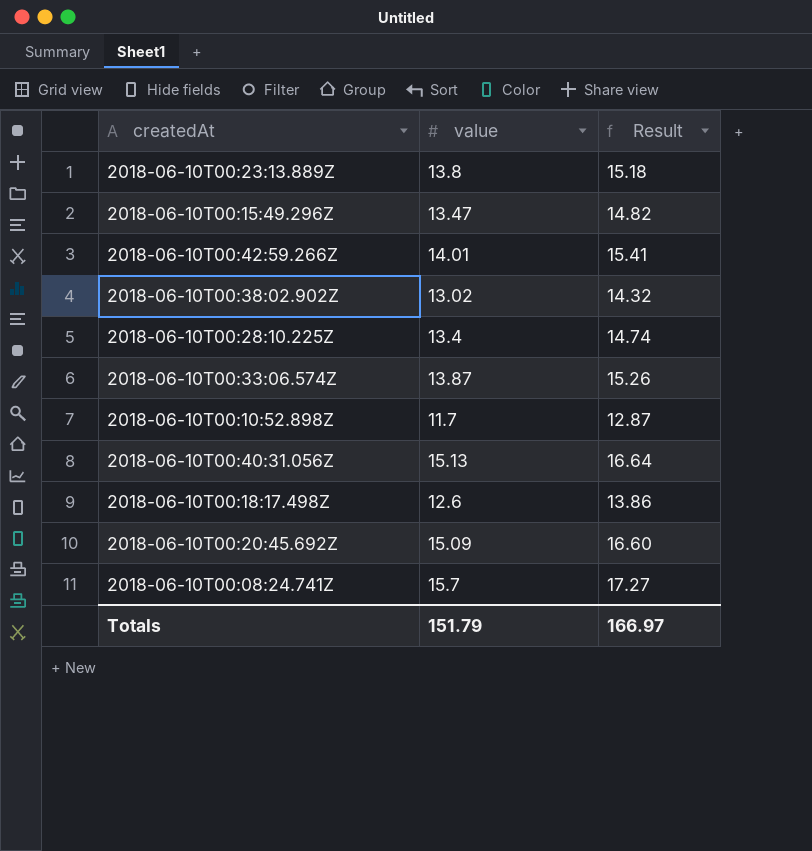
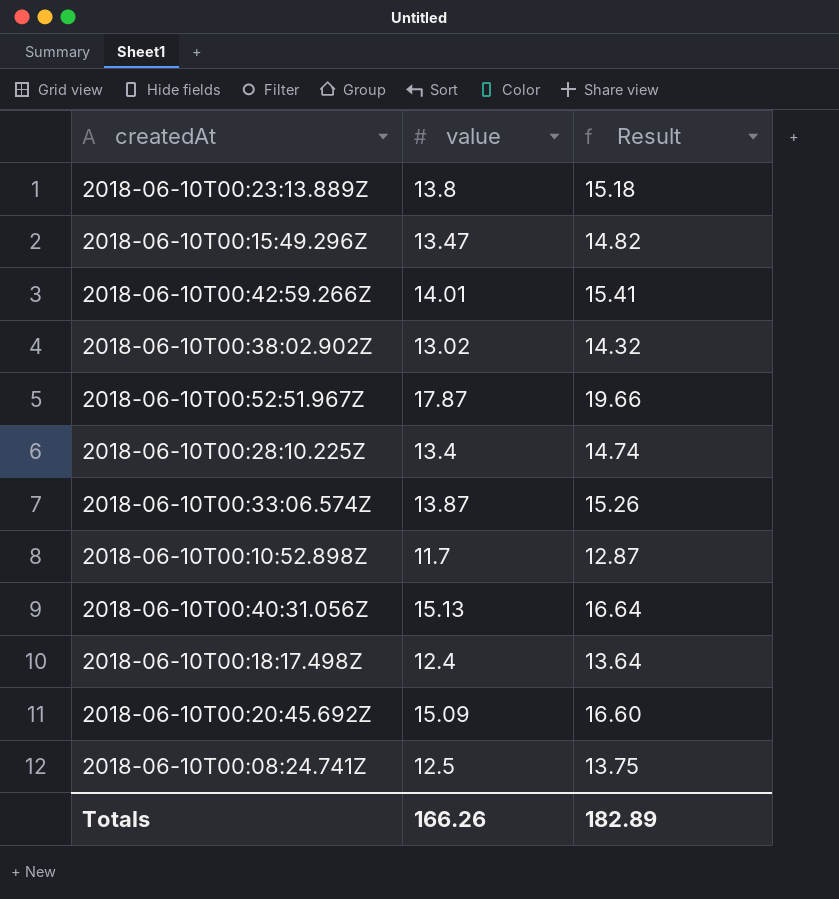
row 2018-06-10T00:52:51.967Z: none -> 17.87 | 19.66
2018-06-10T00:18:17.498Z | value: 12.6 -> 12.4
2018-06-10T00:18:17.498Z | Result: 13.86 -> 13.64
2018-06-10T00:08:24.741Z | value: 15.7 -> 12.5
2018-06-10T00:08:24.741Z | Result: 17.27 -> 13.75
Totals | value: 151.79 -> 166.26
Totals | Result: 166.97 -> 182.89

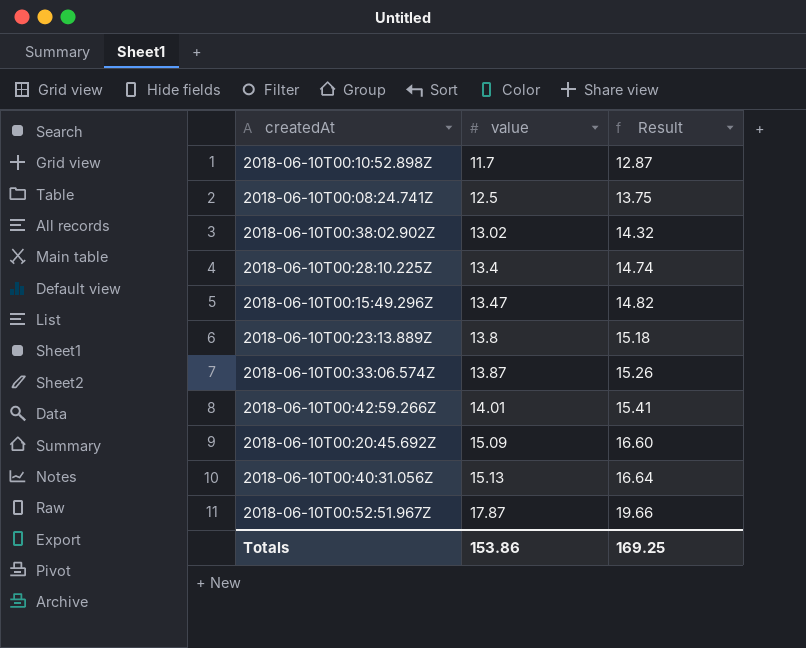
row order: none -> value ascending
row 2018-06-10T00:18:17.498Z: 12.4 | 13.64 -> none
Totals | value: 166.26 -> 153.86
Totals | Result: 182.89 -> 169.25

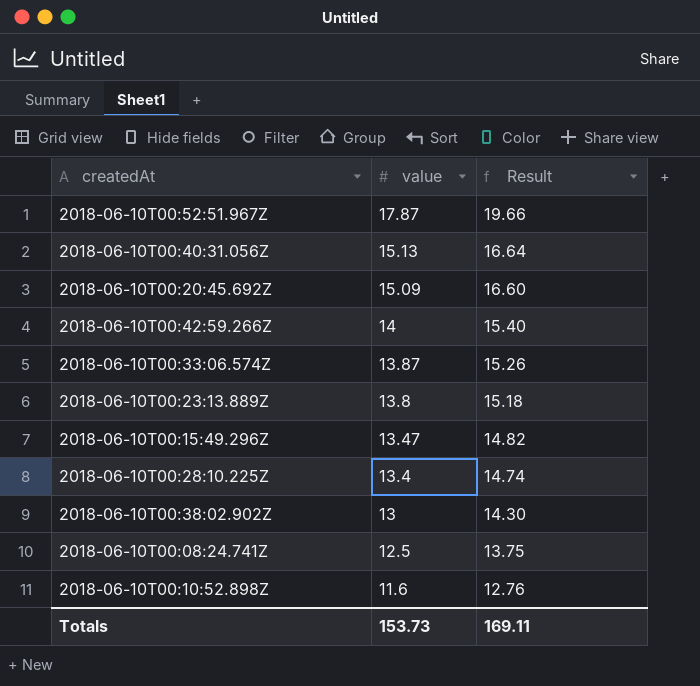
row order: value ascending -> value descending
2018-06-10T00:42:59.266Z | value: 14.01 -> 14
2018-06-10T00:42:59.266Z | Result: 15.41 -> 15.40
2018-06-10T00:38:02.902Z | value: 13.02 -> 13
2018-06-10T00:38:02.902Z | Result: 14.32 -> 14.30
2018-06-10T00:10:52.898Z | value: 11.7 -> 11.6
2018-06-10T00:10:52.898Z | Result: 12.87 -> 12.76
Totals | value: 153.86 -> 153.73
Totals | Result: 169.25 -> 169.11

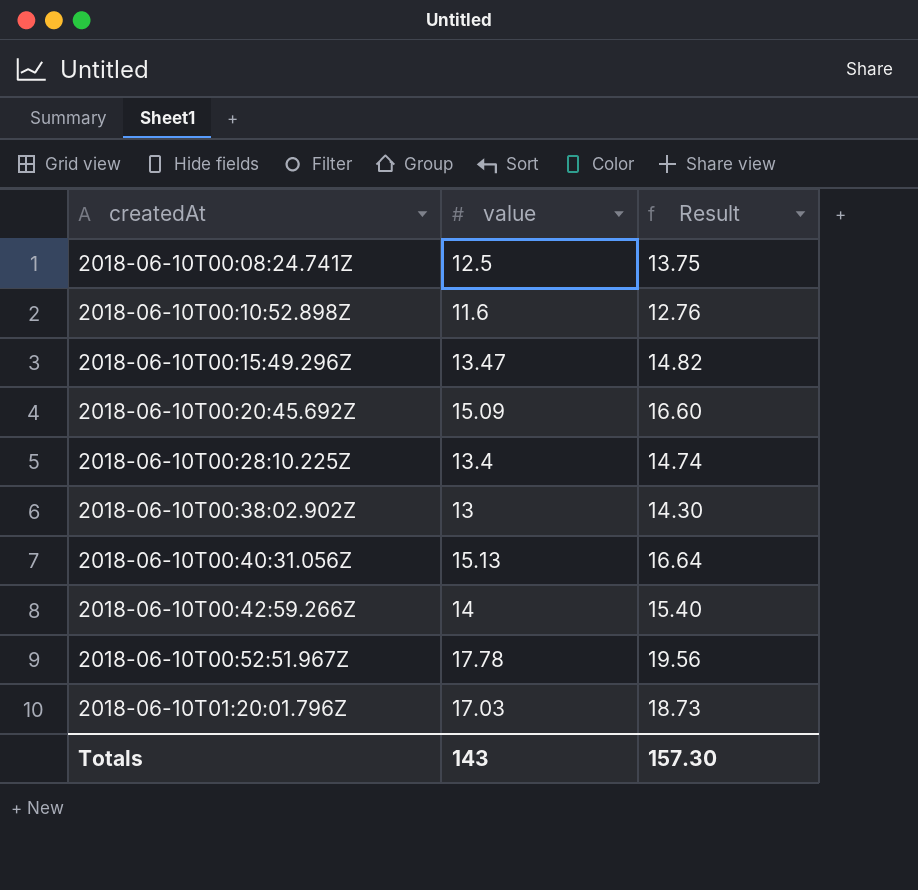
row order: value descending -> createdAt ascending
row 2018-06-10T00:33:06.574Z: 13.87 | 15.26 -> none
row 2018-06-10T00:23:13.889Z: 13.8 | 15.18 -> none
2018-06-10T00:52:51.967Z | value: 17.87 -> 17.78
2018-06-10T00:52:51.967Z | Result: 19.66 -> 19.56
row 2018-06-10T01:20:01.796Z: none -> 17.03 | 18.73
Totals | value: 153.73 -> 143
Totals | Result: 169.11 -> 157.30

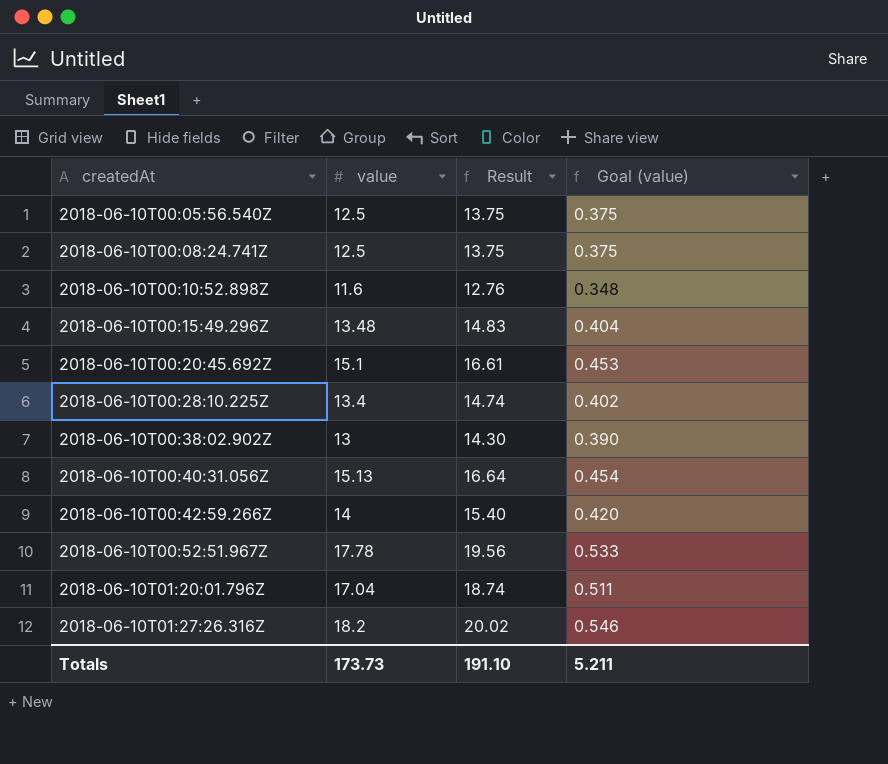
column Goal (value) | formula: none -> [value] * 0.03
row 2018-06-10T00:05:56.540Z: none -> 12.5 | 13.75 | 0.375
2018-06-10T00:15:49.296Z | value: 13.47 -> 13.48
2018-06-10T00:15:49.296Z | Result: 14.82 -> 14.83
2018-06-10T00:20:45.692Z | value: 15.09 -> 15.1
2018-06-10T00:20:45.692Z | Result: 16.60 -> 16.61
2018-06-10T01:20:01.796Z | value: 17.03 -> 17.04
2018-06-10T01:20:01.796Z | Result: 18.73 -> 18.74
row 2018-06-10T01:27:26.316Z: none -> 18.2 | 20.02 | 0.546
Totals | value: 143 -> 173.73
Totals | Result: 157.30 -> 191.10

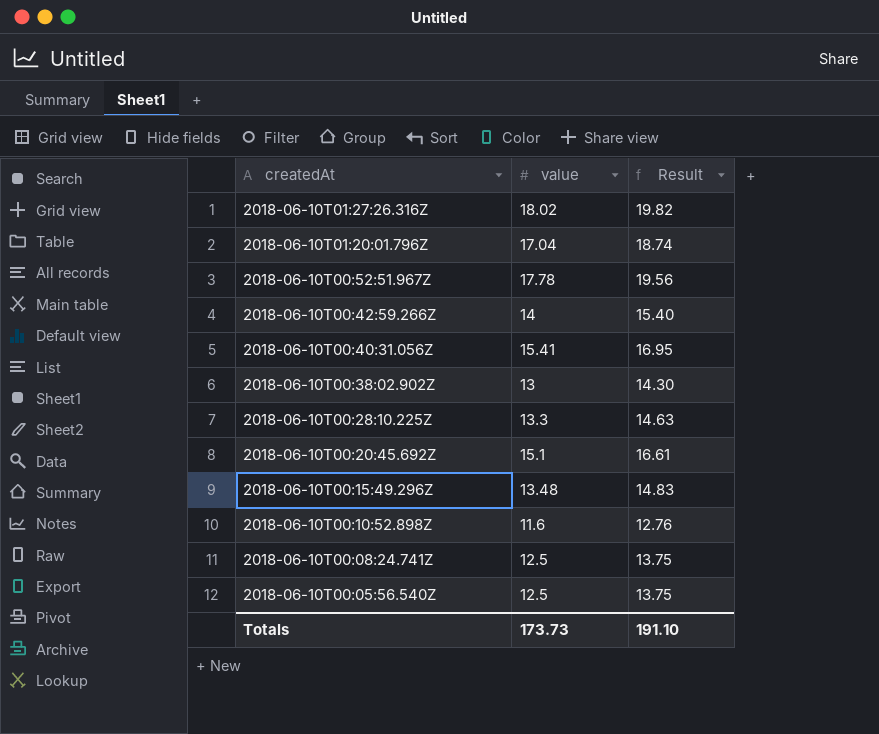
row order: createdAt ascending -> createdAt descending
column Goal (value) | formula: [value] * 0.03 -> none
2018-06-10T01:27:26.316Z | value: 18.2 -> 18.02
2018-06-10T01:27:26.316Z | Result: 20.02 -> 19.82
2018-06-10T00:40:31.056Z | value: 15.13 -> 15.41
2018-06-10T00:40:31.056Z | Result: 16.64 -> 16.95
2018-06-10T00:28:10.225Z | value: 13.4 -> 13.3
2018-06-10T00:28:10.225Z | Result: 14.74 -> 14.63

